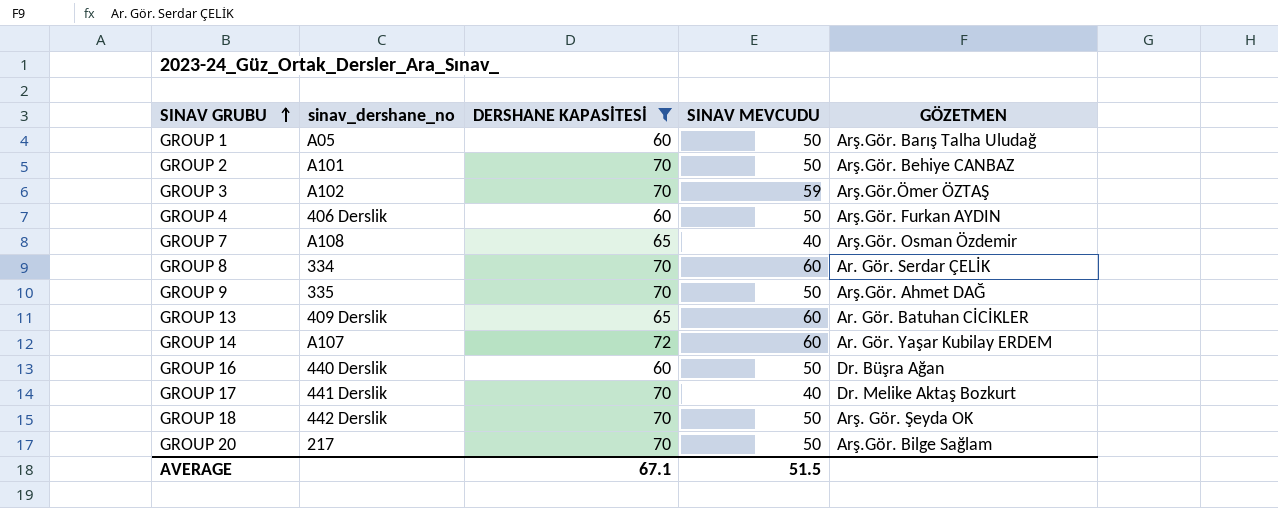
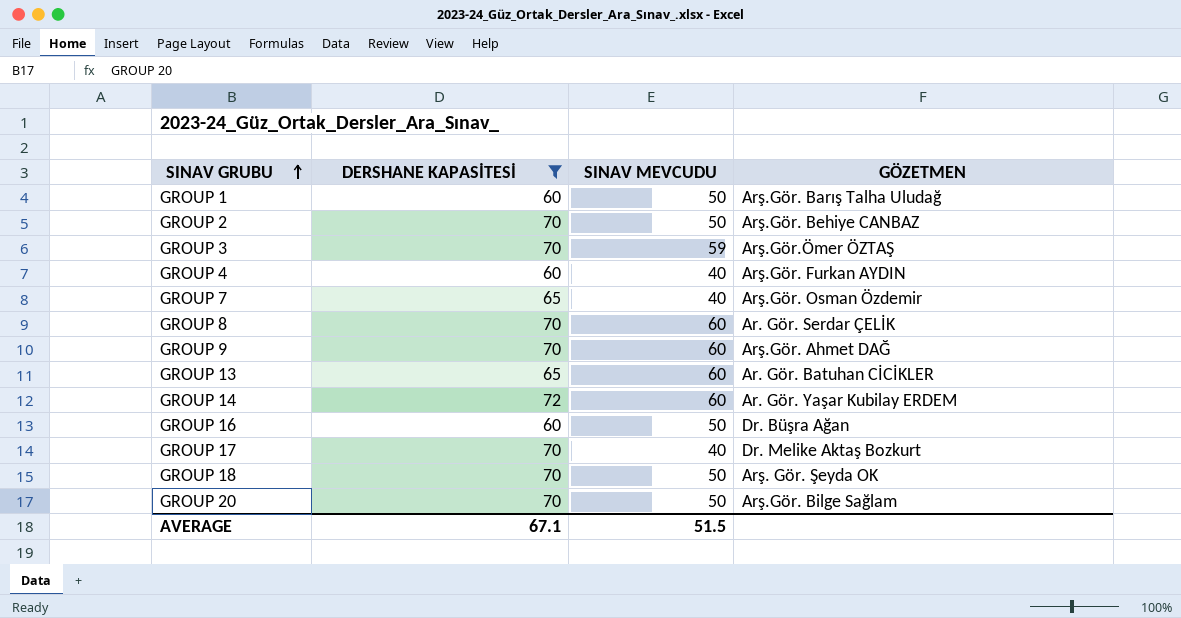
column sinav_dershane_no | position: 2 -> none
GROUP 4 | SINAV MEVCUDU: 50 -> 40
GROUP 9 | SINAV MEVCUDU: 50 -> 60

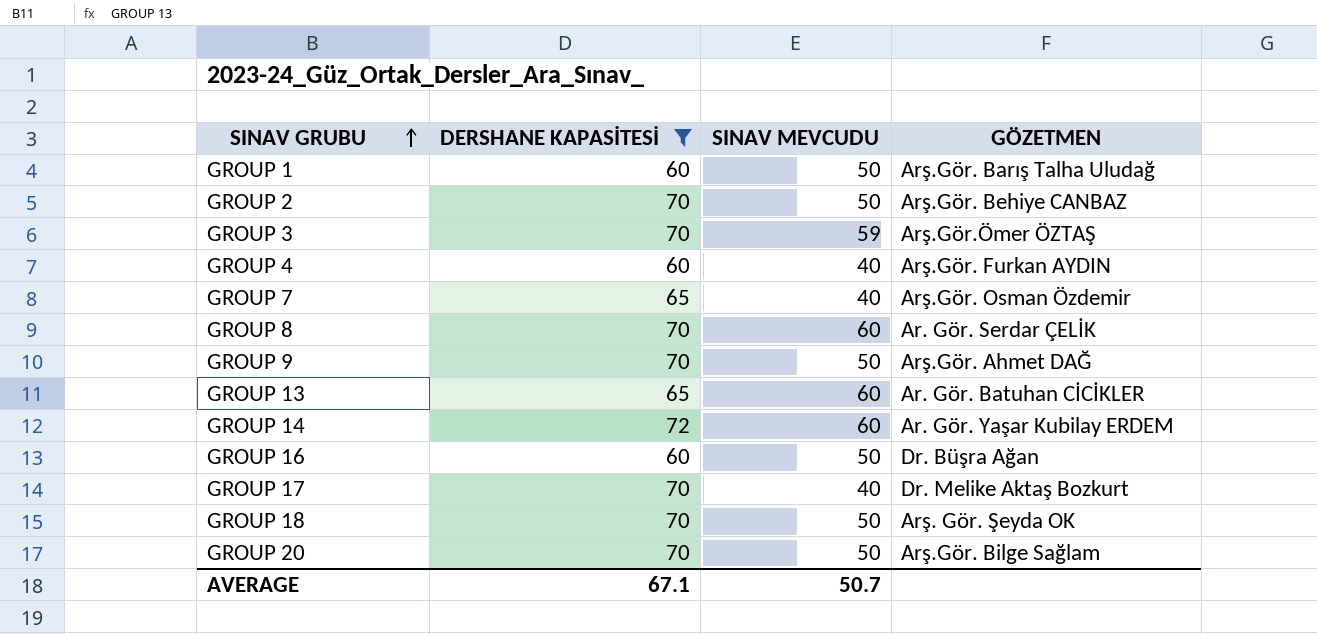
GROUP 9 | SINAV MEVCUDU: 60 -> 50
AVERAGE | SINAV MEVCUDU: 51.5 -> 50.7

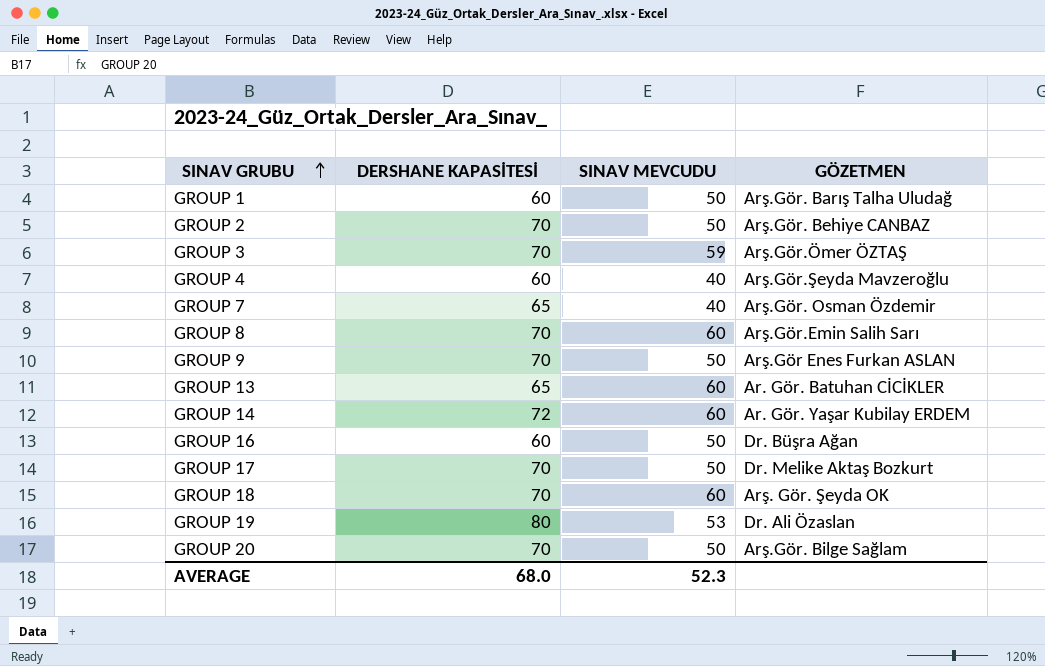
filter: DERSHANE KAPASİTESİ != 80 -> none
GROUP 4 | GÖZETMEN: Arş.Gör. Furkan AYDIN -> Arş.Gör.Şeyda Mavzeroğlu
GROUP 8 | GÖZETMEN: Ar. Gör. Serdar ÇELİK -> Arş.Gör.Emin Salih Sarı
GROUP 9 | GÖZETMEN: Arş.Gör. Ahmet DAĞ -> Arş.Gör Enes Furkan ASLAN
GROUP 17 | SINAV MEVCUDU: 40 -> 50
GROUP 18 | SINAV MEVCUDU: 50 -> 60
AVERAGE | DERSHANE KAPASİTESİ: 67.1 -> 68.0
AVERAGE | SINAV MEVCUDU: 50.7 -> 52.3

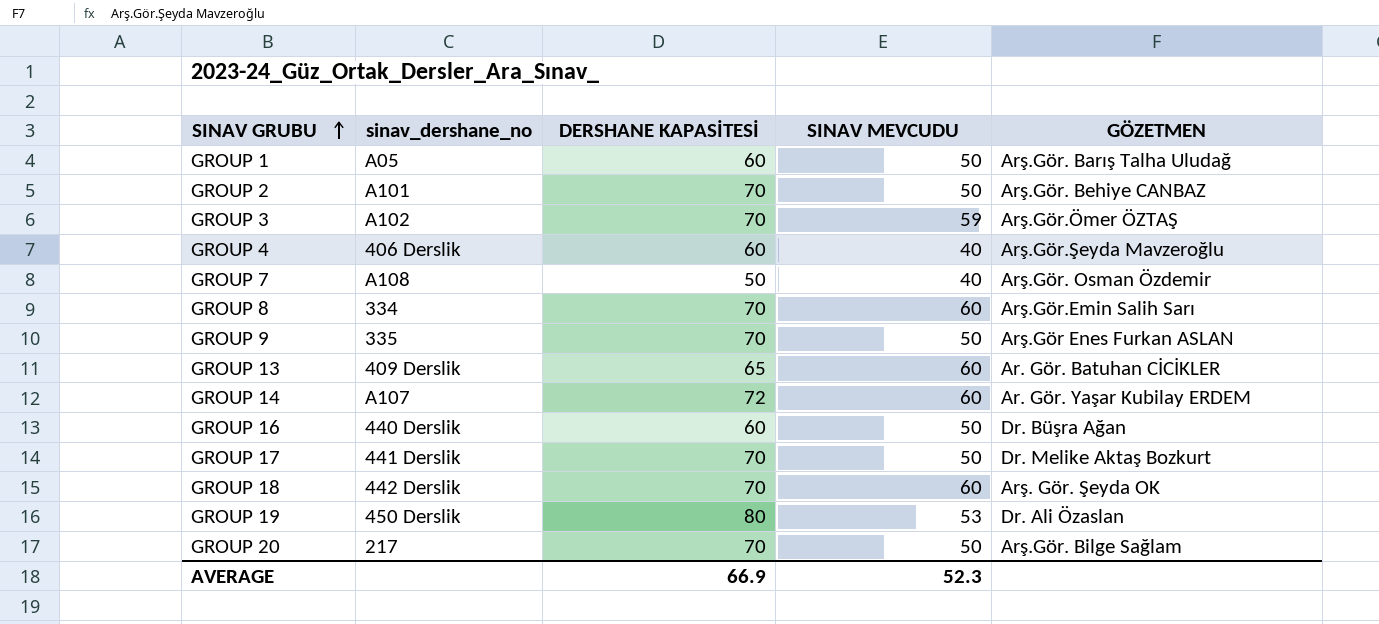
column sinav_dershane_no | position: none -> 2
GROUP 7 | DERSHANE KAPASİTESİ: 65 -> 50
AVERAGE | DERSHANE KAPASİTESİ: 68.0 -> 66.9

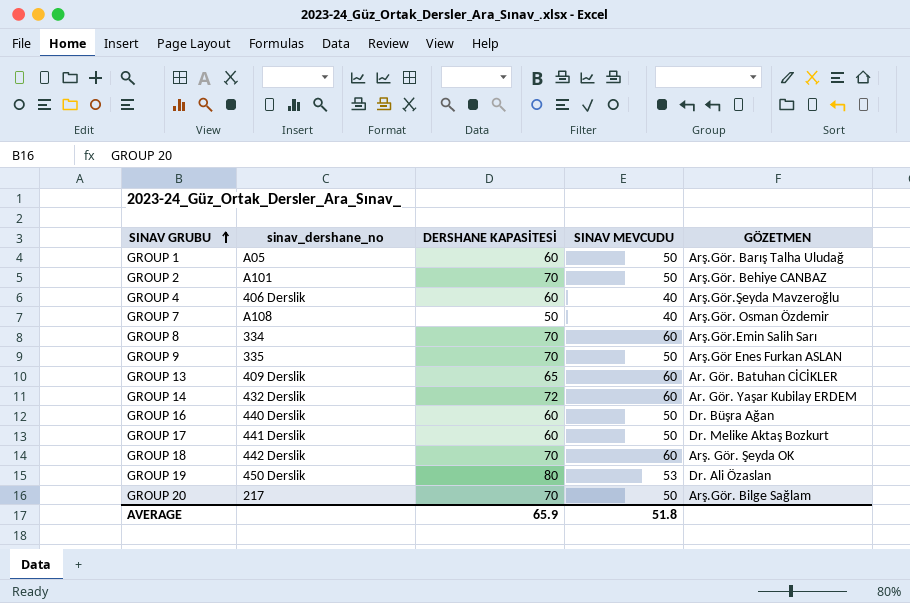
row GROUP 3: A102 | 70 | 59 | Arş.Gör.Ömer ÖZTAŞ -> none
GROUP 14 | sinav_dershane_no: A107 -> 432 Derslik
GROUP 17 | DERSHANE KAPASİTESİ: 70 -> 60
AVERAGE | DERSHANE KAPASİTESİ: 66.9 -> 65.9
AVERAGE | SINAV MEVCUDU: 52.3 -> 51.8

